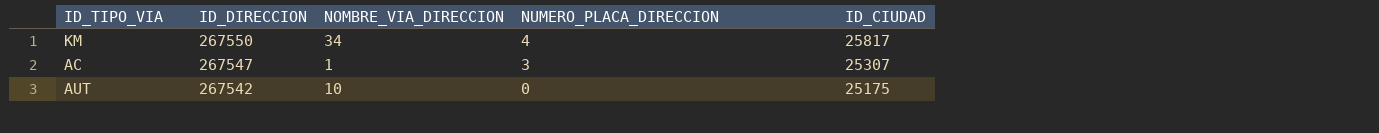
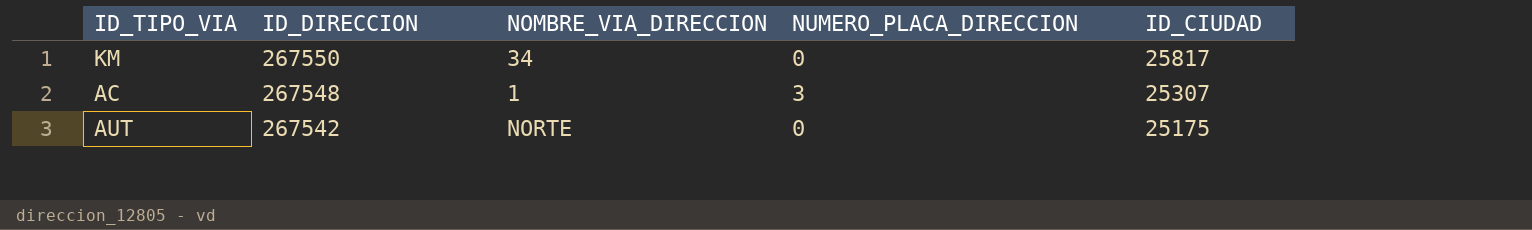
KM | NUMERO_PLACA_DIRECCION: 4 -> 0
AC | ID_DIRECCION: 267547 -> 267548
AUT | NOMBRE_VIA_DIRECCION: 10 -> NORTE

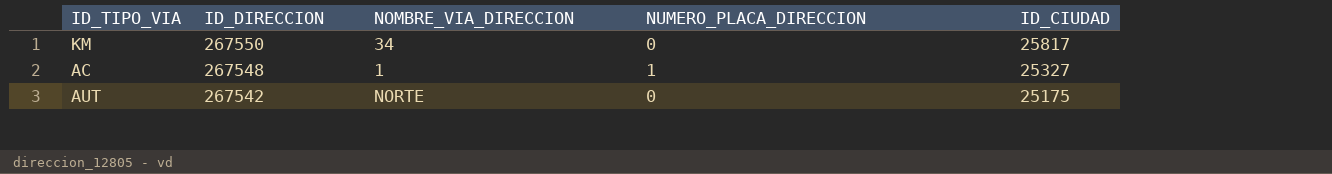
AC | NUMERO_PLACA_DIRECCION: 3 -> 1
AC | ID_CIUDAD: 25307 -> 25327

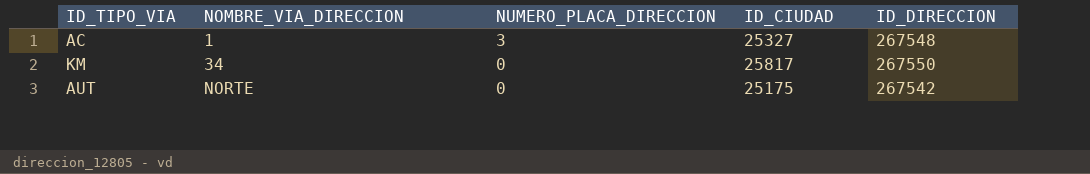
row order: ID_DIRECCION descending -> NOMBRE_VIA_DIRECCION ascending
column ID_DIRECCION | position: 2 -> 5
AC | NUMERO_PLACA_DIRECCION: 1 -> 3

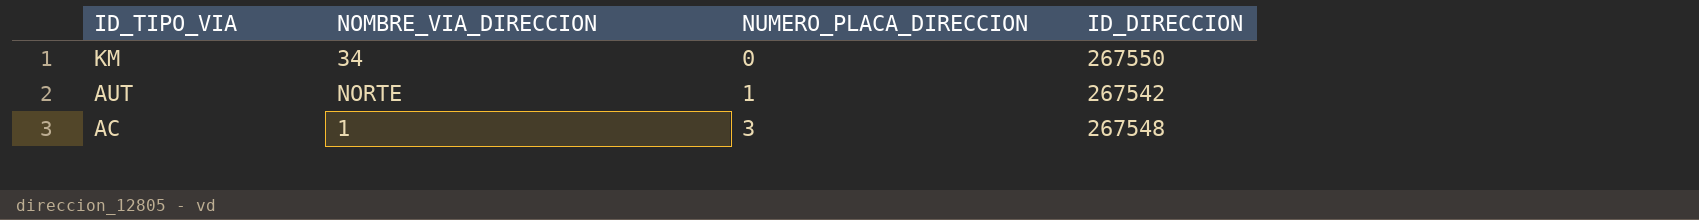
row order: NOMBRE_VIA_DIRECCION ascending -> ID_TIPO_VIA descending
column ID_CIUDAD | position: 4 -> none
AUT | NUMERO_PLACA_DIRECCION: 0 -> 1

